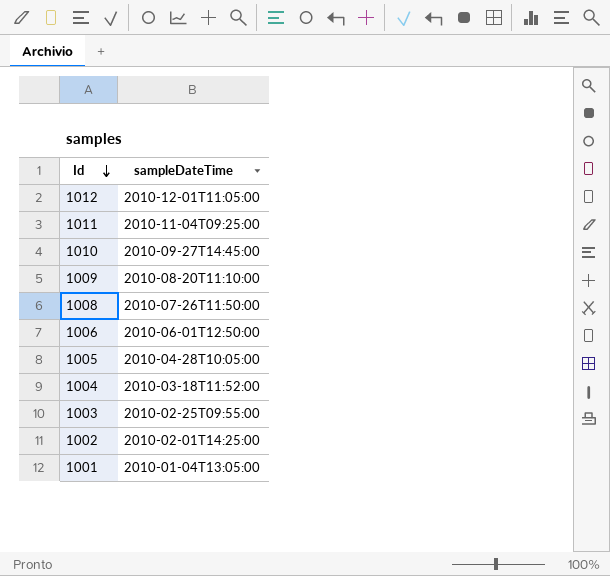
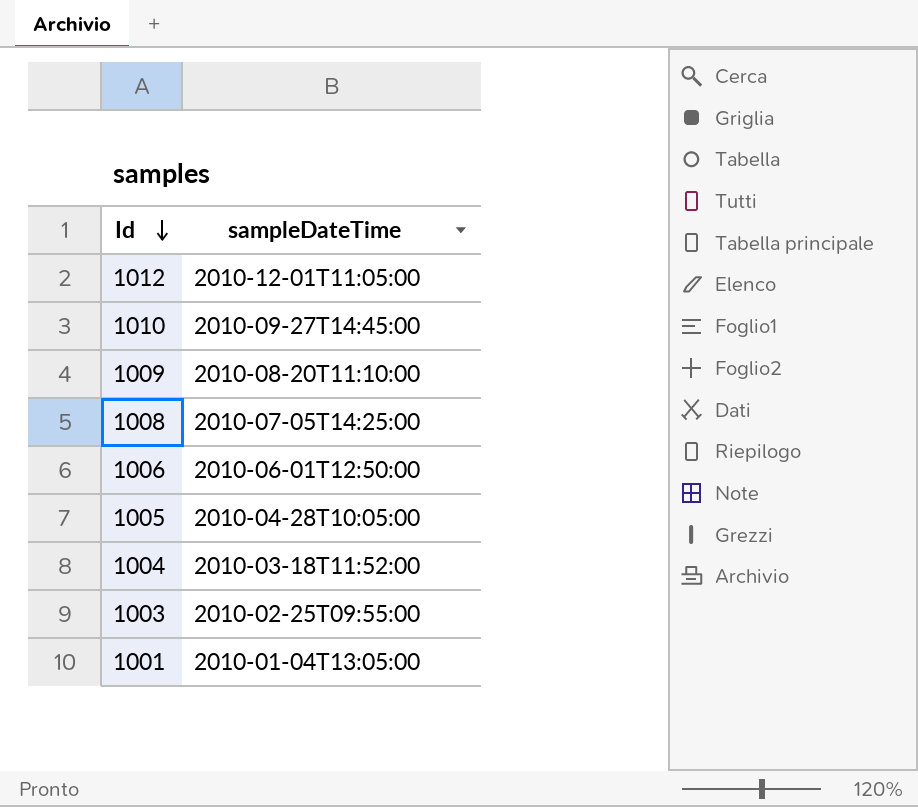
row 1011: 2010-11-04T09:25:00 -> none
row 1002: 2010-02-01T14:25:00 -> none
1008 | sampleDateTime: 2010-07-26T11:50:00 -> 2010-07-05T14:25:00

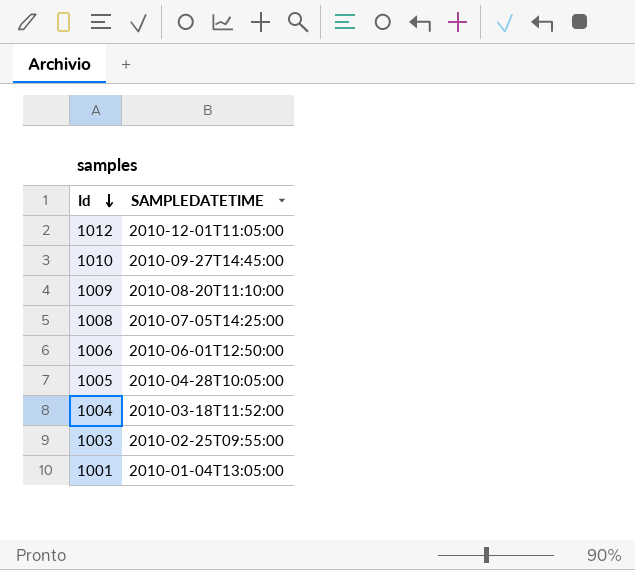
column name: sampleDateTime -> SAMPLEDATETIME

